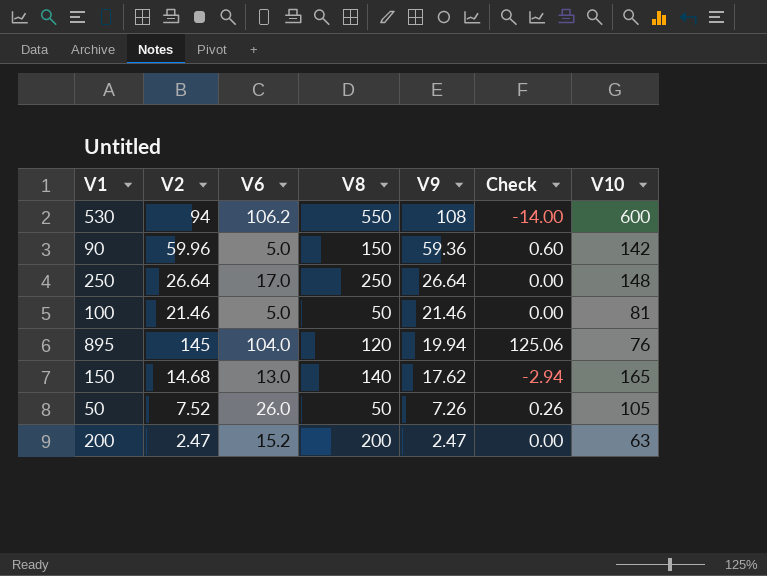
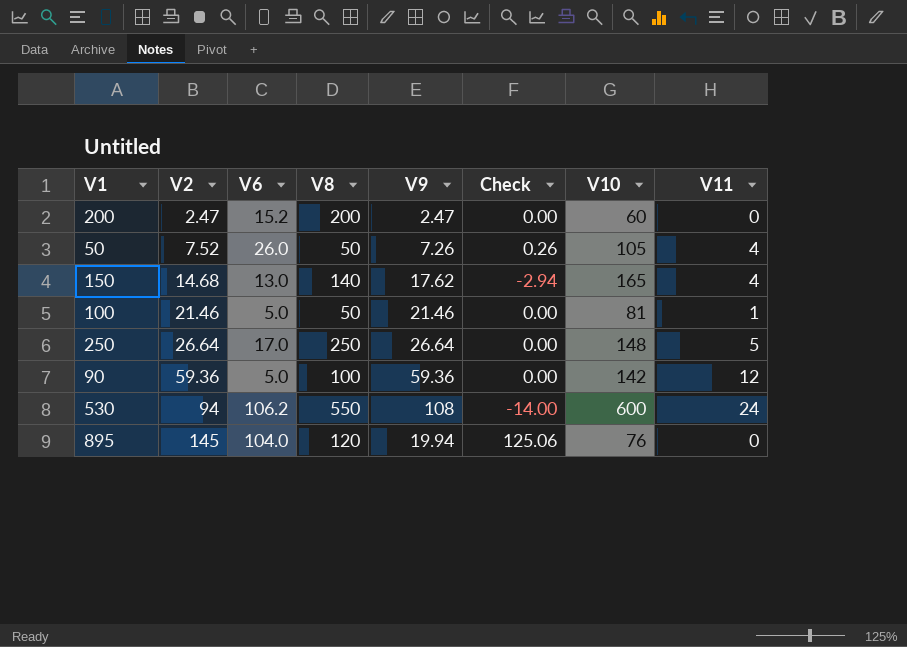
row order: V9 descending -> V2 ascending
column V11 | position: none -> 8
200 | V10: 63 -> 60
90 | V2: 59.96 -> 59.36
90 | V8: 150 -> 100
90 | Check: 0.60 -> 0.00

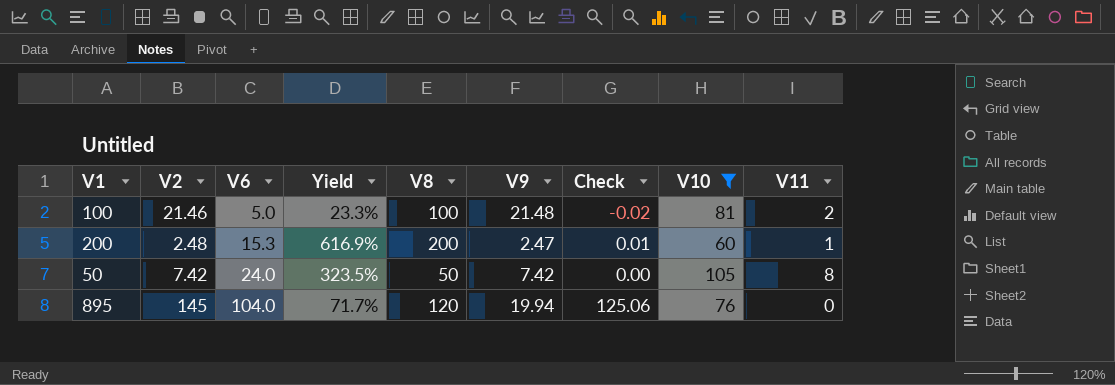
filter: none -> V10 <= 105
row order: V2 ascending -> V6 ascending
column Yield | formula: none -> [V6] / [V2]
100 | V8: 50 -> 100
100 | V9: 21.46 -> 21.48
100 | Check: 0.00 -> -0.02
100 | V11: 1 -> 2
200 | V2: 2.47 -> 2.48
200 | V6: 15.2 -> 15.3
200 | Check: 0.00 -> 0.01
200 | V11: 0 -> 1
50 | V2: 7.52 -> 7.42
50 | V6: 26.0 -> 24.0
50 | V9: 7.26 -> 7.42
50 | Check: 0.26 -> 0.00
50 | V11: 4 -> 8

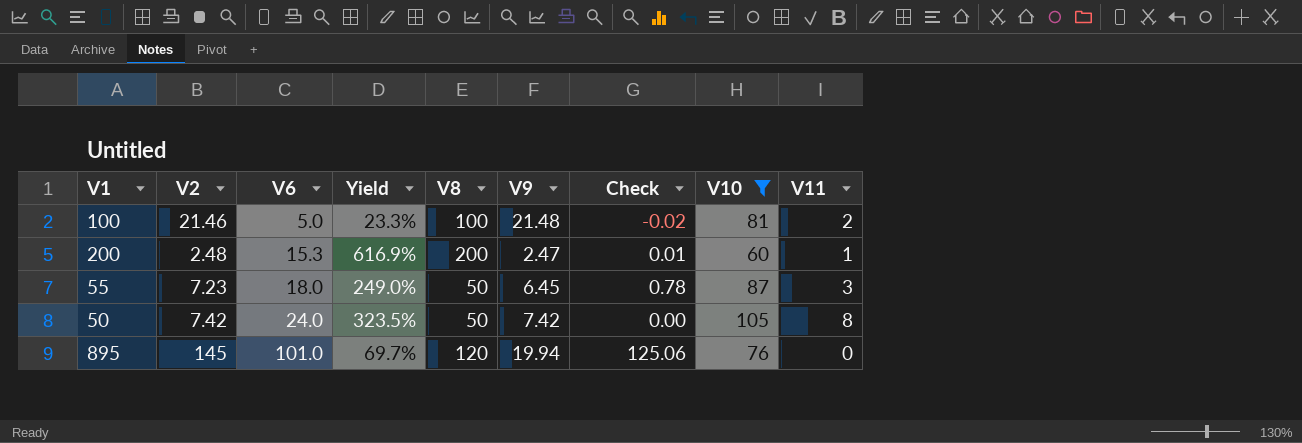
row 55: none -> 7.23 | 18.0 | 249.0% | 50 | 6.45 | 0.78 | 87 | 3
895 | V6: 104.0 -> 101.0
895 | Yield: 71.7% -> 69.7%

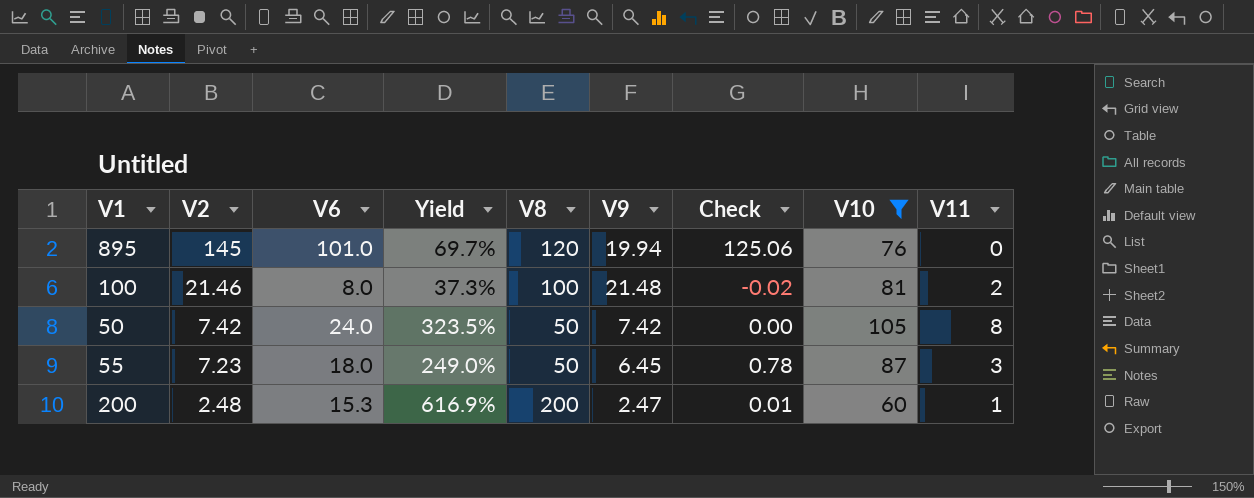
row order: V6 ascending -> V2 descending
100 | V6: 5.0 -> 8.0
100 | Yield: 23.3% -> 37.3%

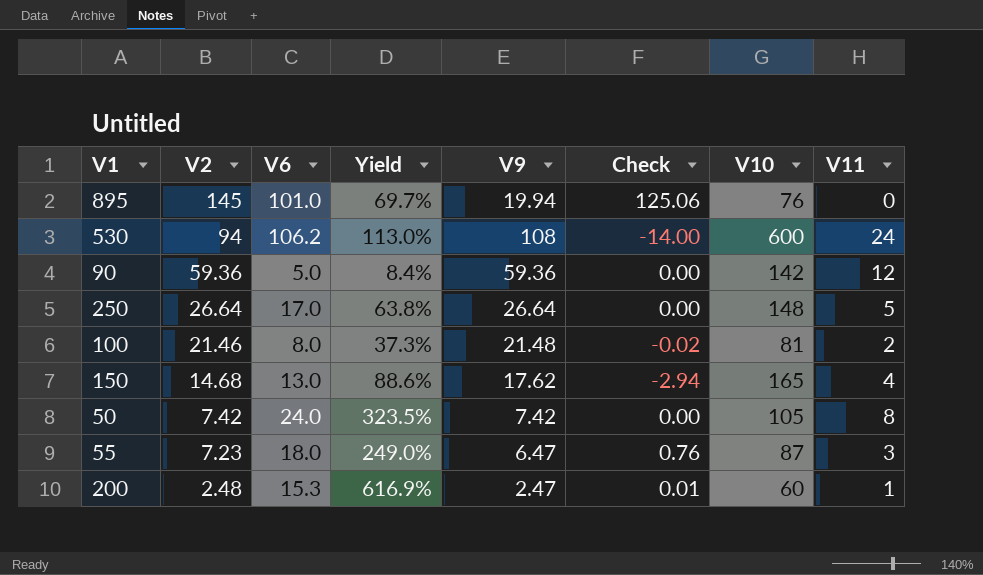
filter: V10 <= 105 -> none
column V8 | position: 5 -> none
55 | V9: 6.45 -> 6.47
55 | Check: 0.78 -> 0.76

